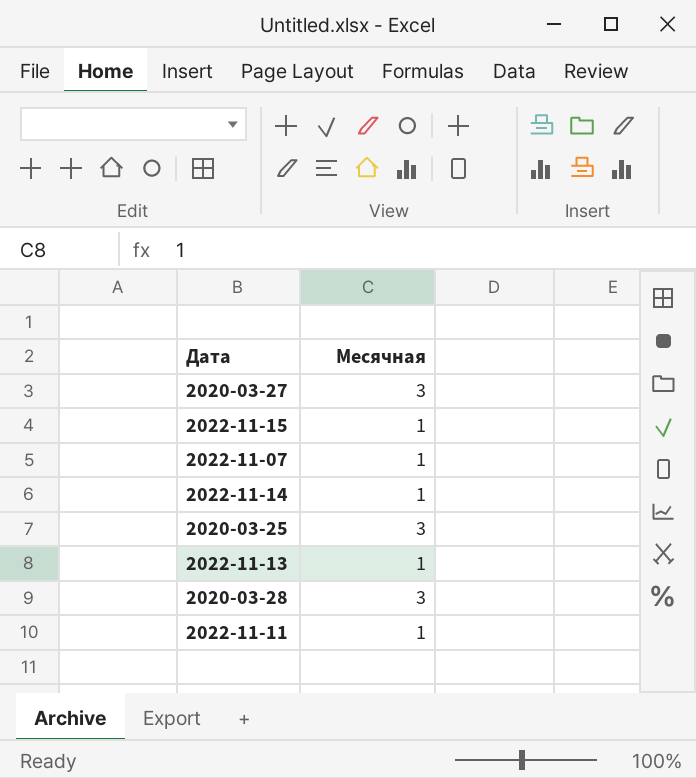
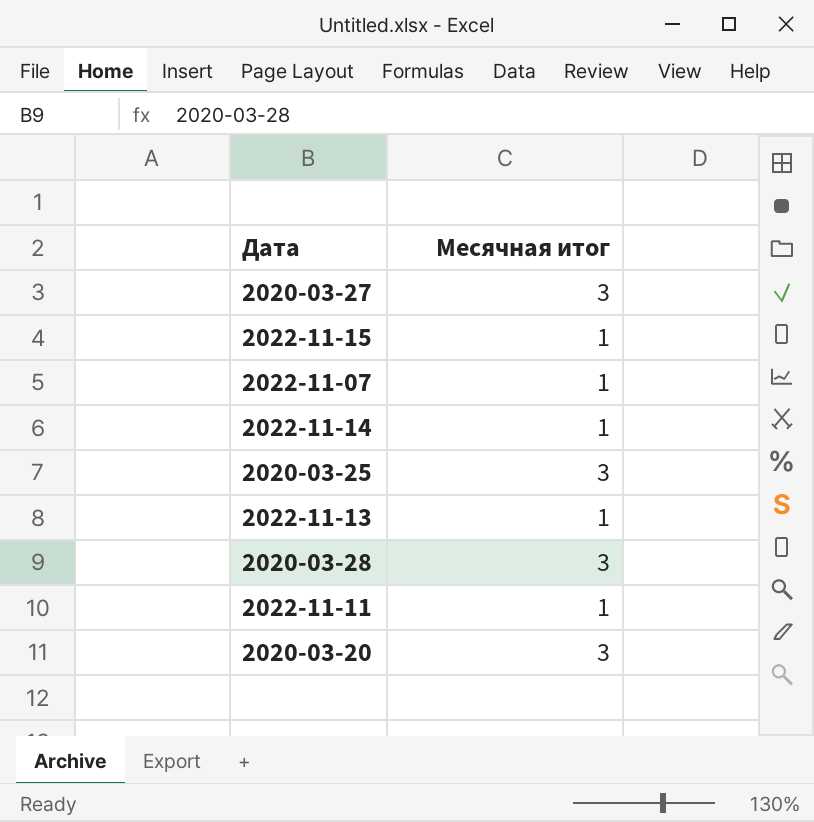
column name: Месячная -> Месячная итог
row 2020-03-20: none -> 3

